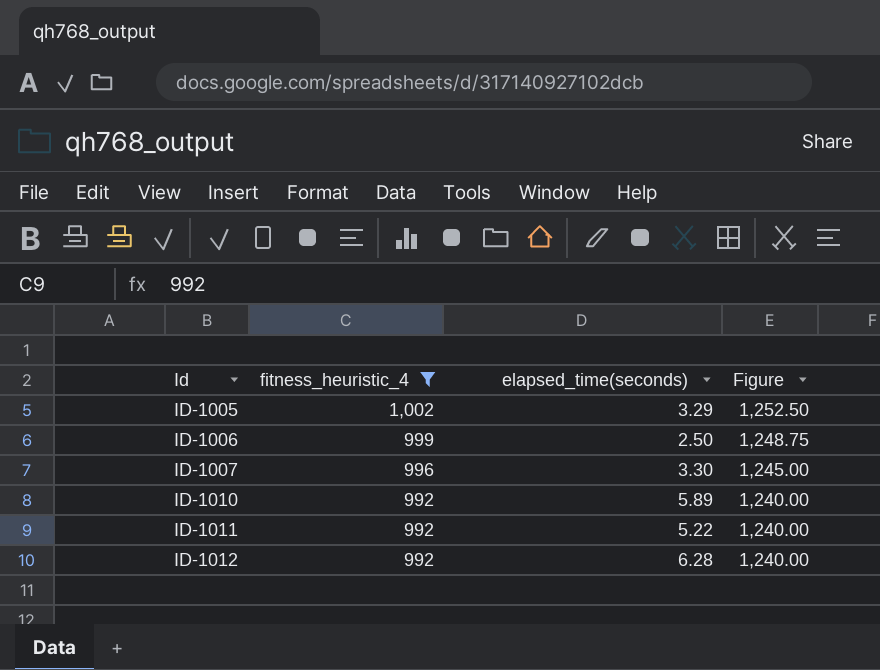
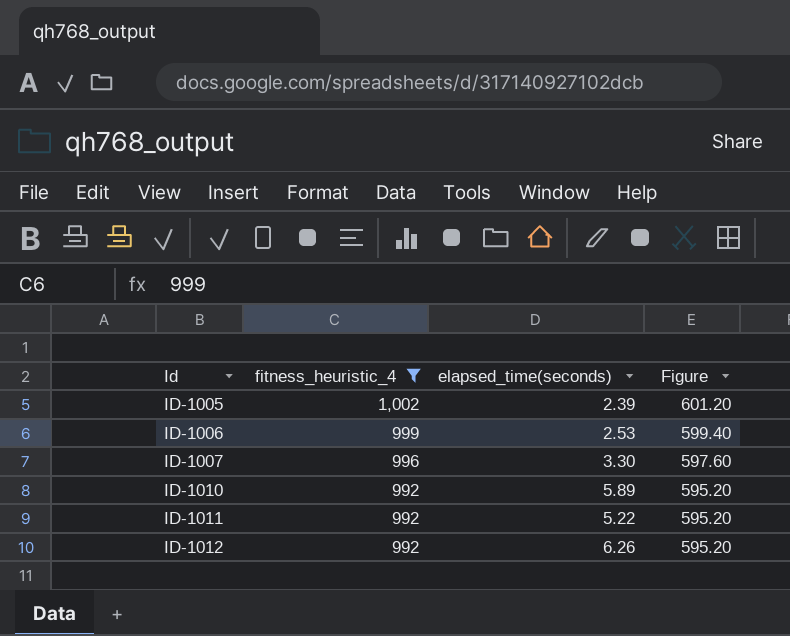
column Figure | formula: [fitness_heuristic_4] * 1.25 -> [fitness_heuristic_4] * 0.6
ID-1005 | elapsed_time(seconds): 3.29 -> 2.39
ID-1006 | elapsed_time(seconds): 2.50 -> 2.53
ID-1012 | elapsed_time(seconds): 6.28 -> 6.26

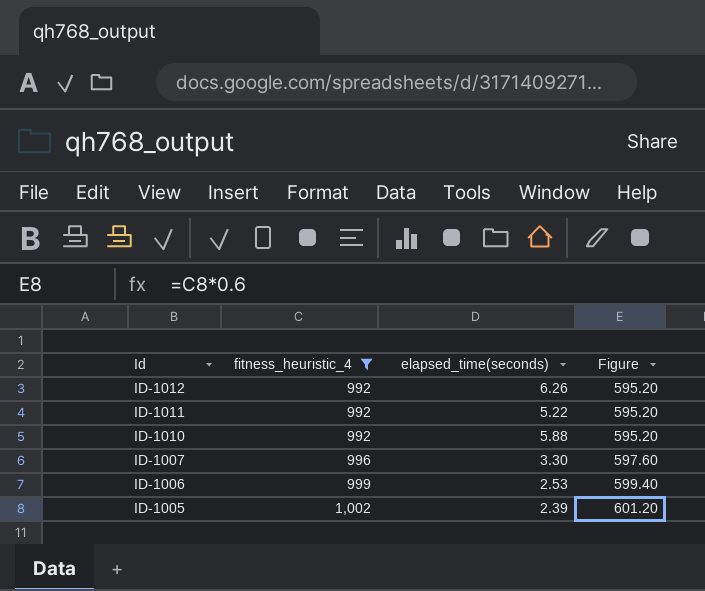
row order: Id ascending -> Id descending
ID-1010 | elapsed_time(seconds): 5.89 -> 5.88

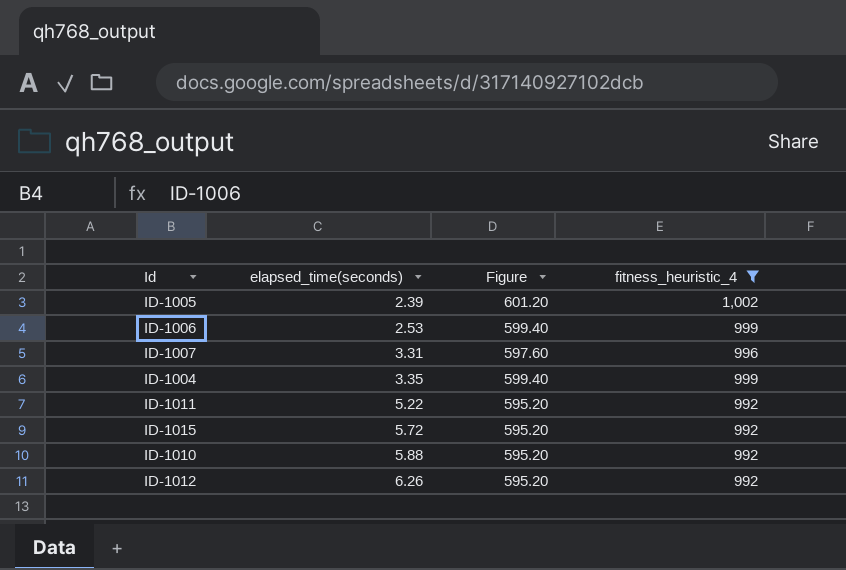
row order: Id descending -> elapsed_time(seconds) ascending
column fitness_heuristic_4 | position: 2 -> 4
ID-1007 | elapsed_time(seconds): 3.30 -> 3.31
row ID-1004: none -> 3.35 | 599.40 | 999
row ID-1015: none -> 5.72 | 595.20 | 992

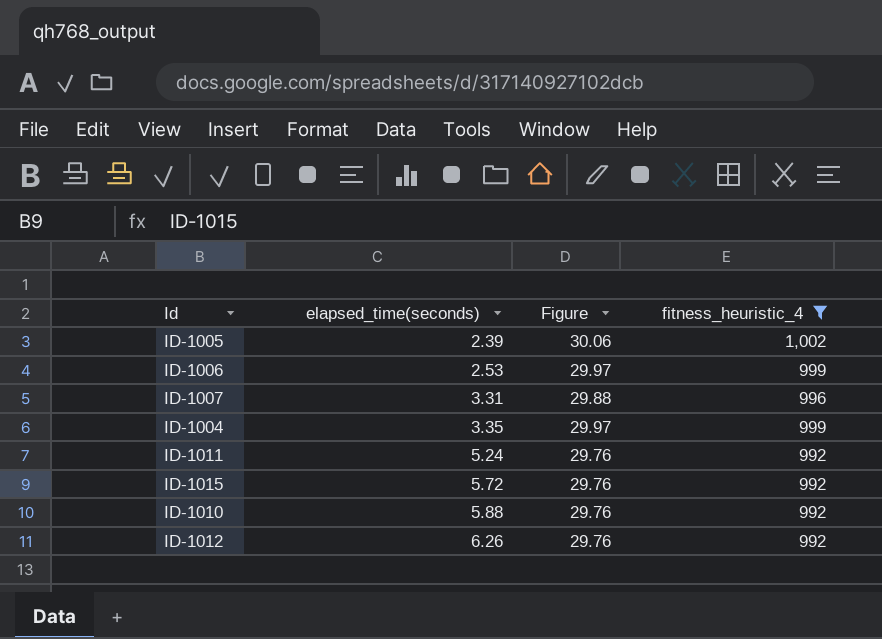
column Figure | formula: [fitness_heuristic_4] * 0.6 -> [fitness_heuristic_4] * 0.03
ID-1011 | elapsed_time(seconds): 5.22 -> 5.24

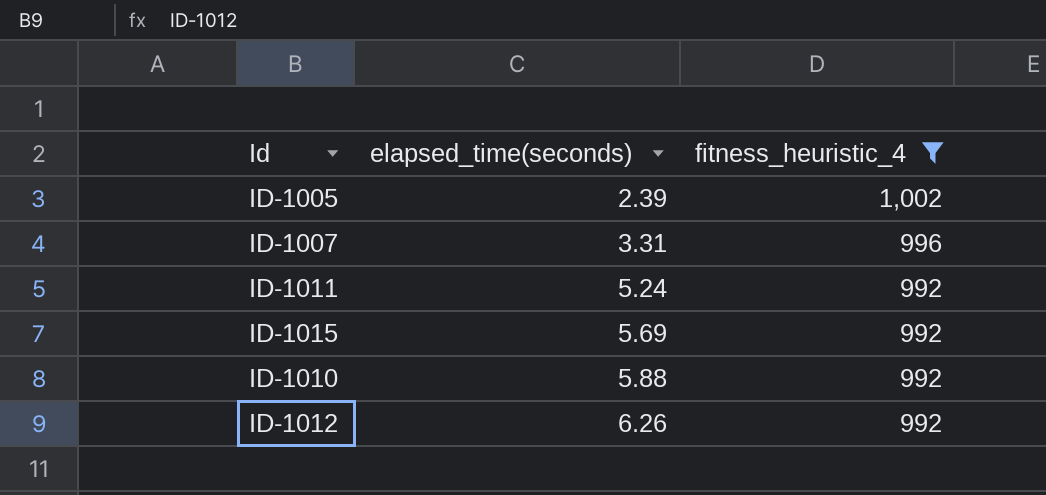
column Figure | formula: [fitness_heuristic_4] * 0.03 -> none
row ID-1006: 2.53 | 29.97 | 999 -> none
row ID-1004: 3.35 | 29.97 | 999 -> none
ID-1015 | elapsed_time(seconds): 5.72 -> 5.69

